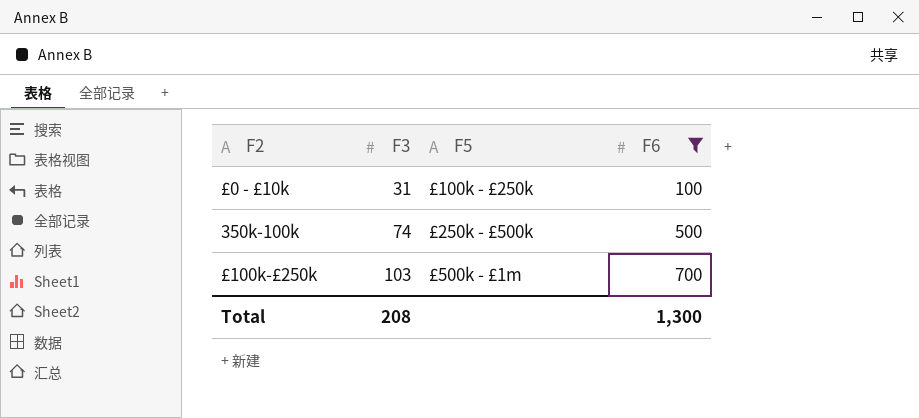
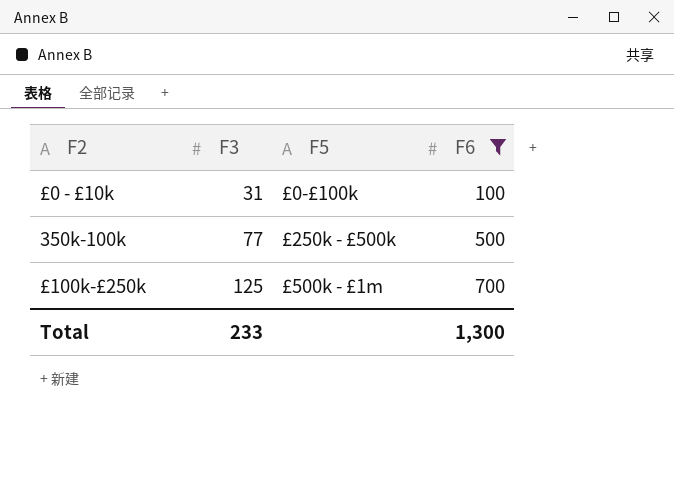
£0 - £10k | F5: £100k - £250k -> £0-£100k
350k-100k | F3: 74 -> 77
£100k-£250k | F3: 103 -> 125
Total | F3: 208 -> 233

